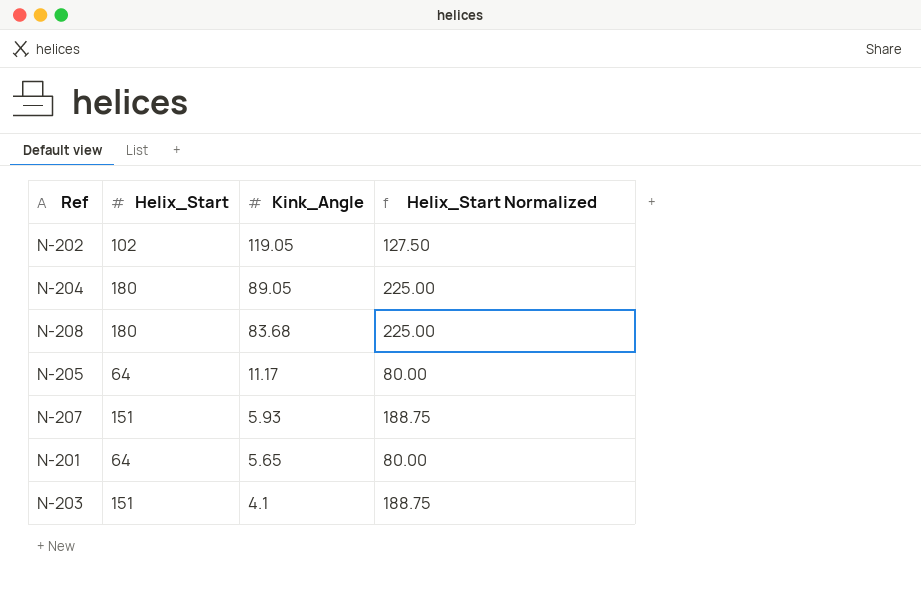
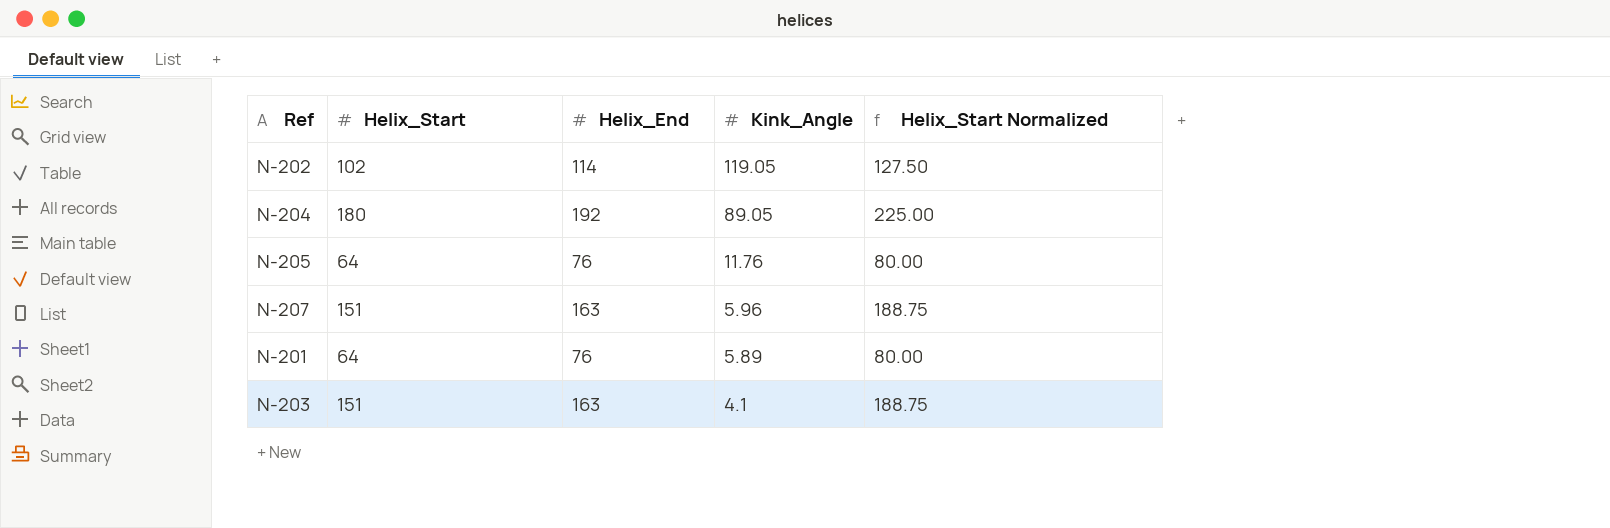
column Helix_End | position: none -> 3
row N-208: 180 | 83.68 | 225.00 -> none
N-205 | Kink_Angle: 11.17 -> 11.76
N-207 | Kink_Angle: 5.93 -> 5.96
N-201 | Kink_Angle: 5.65 -> 5.89

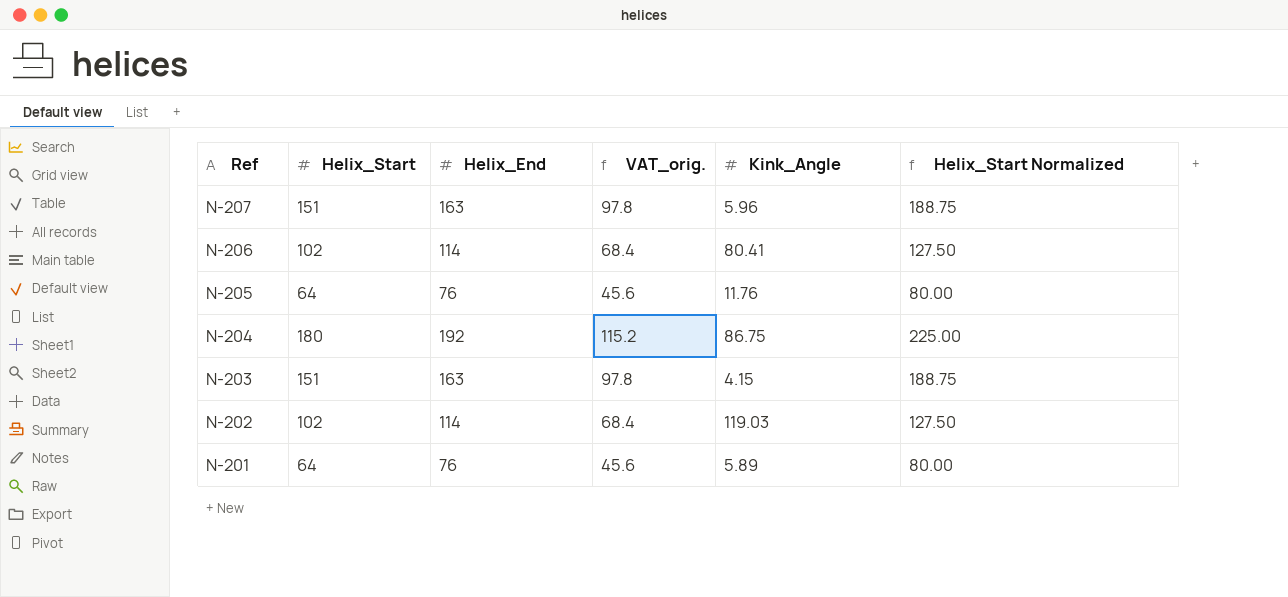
row order: Kink_Angle descending -> Ref descending
column VAT_orig. | formula: none -> [Helix_End] * 0.6
row N-206: none -> 102 | 114 | 68.4 | 80.41 | 127.50
N-204 | Kink_Angle: 89.05 -> 86.75
N-203 | Kink_Angle: 4.1 -> 4.15
N-202 | Kink_Angle: 119.05 -> 119.03

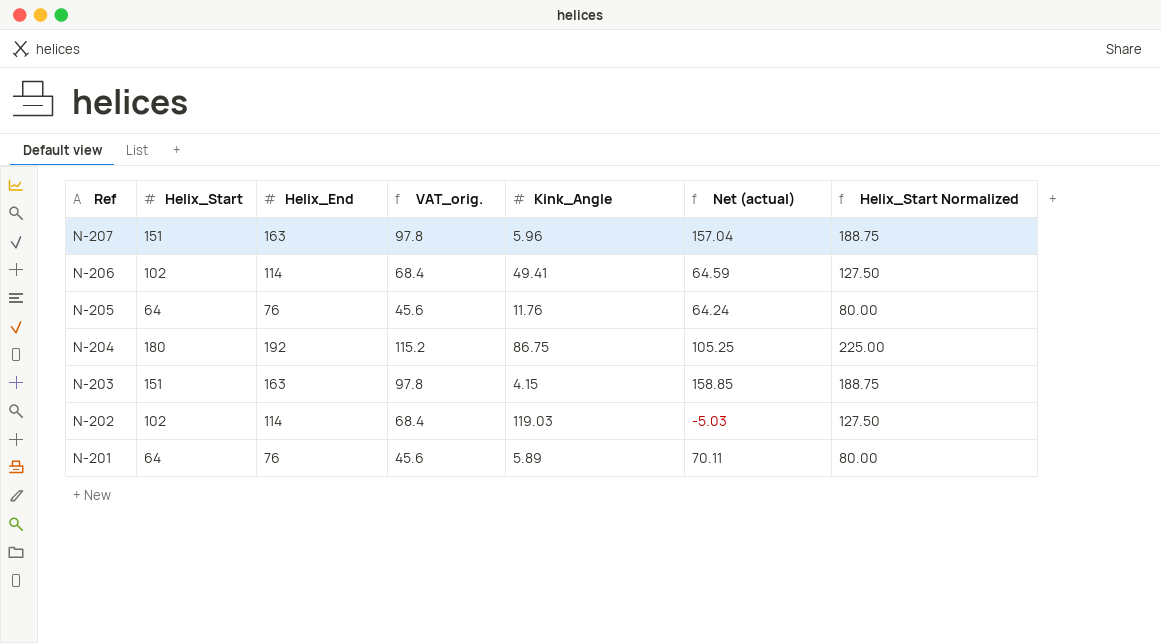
column Net (actual) | formula: none -> [Helix_End] - [Kink_Angle]
N-206 | Kink_Angle: 80.41 -> 49.41

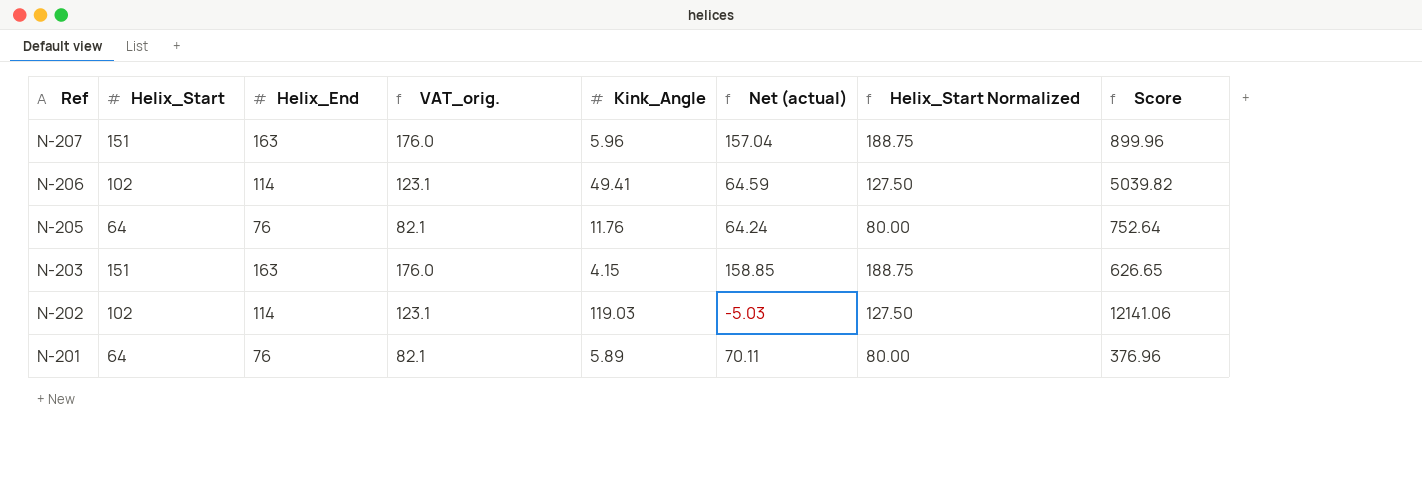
column VAT_orig. | formula: [Helix_End] * 0.6 -> [Helix_End] * 1.08
column Score | formula: none -> [Helix_Start] * [Kink_Angle]
row N-204: 180 | 192 | 115.2 | 86.75 | 105.25 | 225.00 -> none

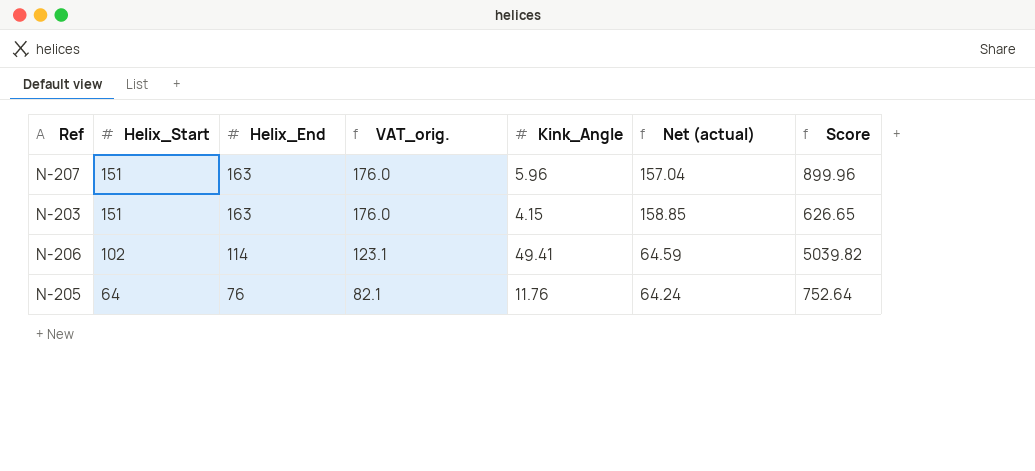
row order: Ref descending -> Helix_Start descending
column Helix_Start Normalized | formula: [Helix_Start] * 1.25 -> none
row N-202: 102 | 114 | 123.1 | 119.03 | -5.03 | 127.50 | 12141.06 -> none
row N-201: 64 | 76 | 82.1 | 5.89 | 70.11 | 80.00 | 376.96 -> none

